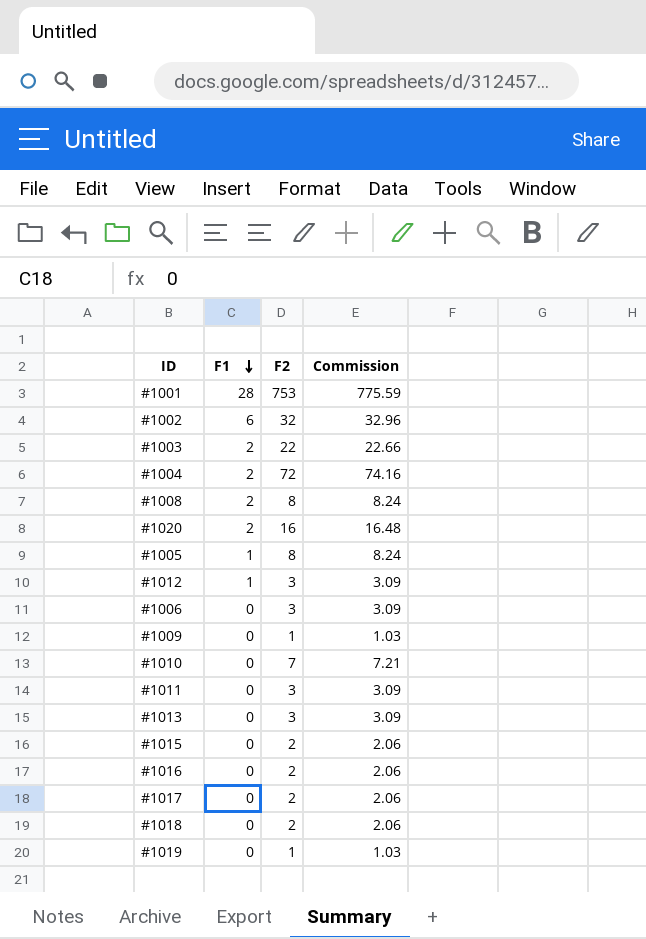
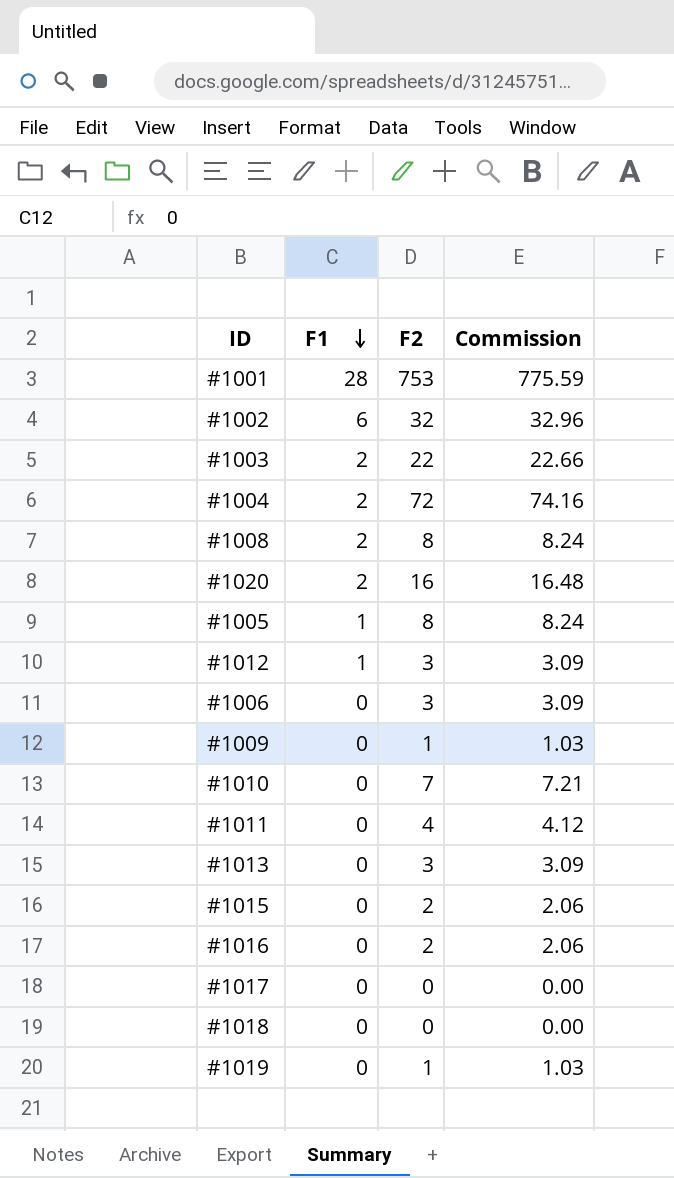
#1011 | F2: 3 -> 4
#1011 | Commission: 3.09 -> 4.12
#1017 | F2: 2 -> 0
#1017 | Commission: 2.06 -> 0.00
#1018 | F2: 2 -> 0
#1018 | Commission: 2.06 -> 0.00

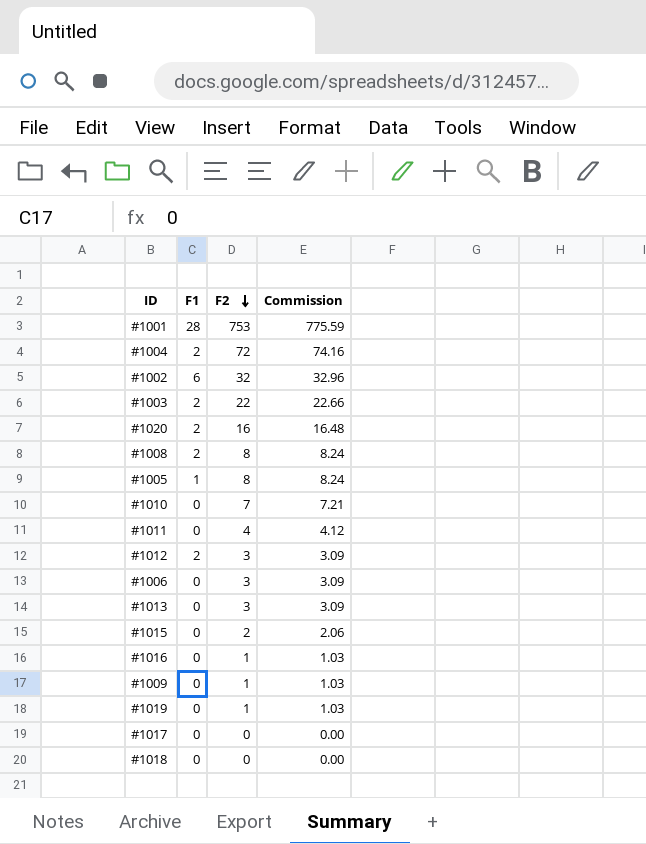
row order: F1 descending -> F2 descending
#1012 | F1: 1 -> 2
#1016 | F2: 2 -> 1
#1016 | Commission: 2.06 -> 1.03

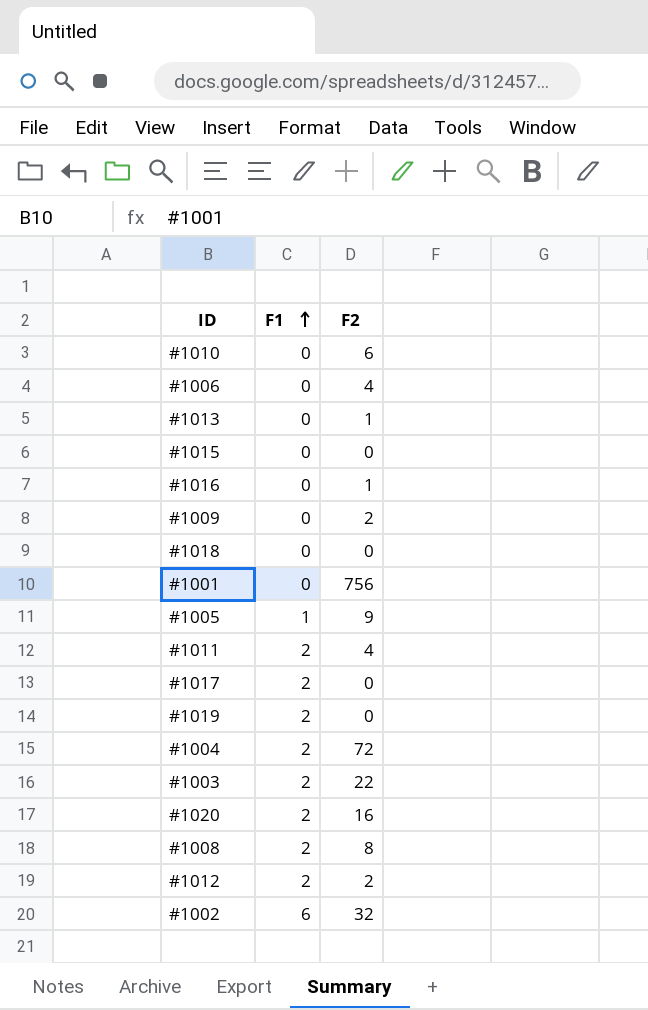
row order: F2 descending -> F1 ascending
column Commission | formula: [F2] * 1.03 -> none
#1010 | F2: 7 -> 6
#1006 | F2: 3 -> 4
#1013 | F2: 3 -> 1
#1015 | F2: 2 -> 0
#1009 | F2: 1 -> 2
#1001 | F1: 28 -> 0
#1001 | F2: 753 -> 756
#1005 | F2: 8 -> 9
#1011 | F1: 0 -> 2
#1017 | F1: 0 -> 2
#1019 | F1: 0 -> 2
#1019 | F2: 1 -> 0
#1012 | F2: 3 -> 2

